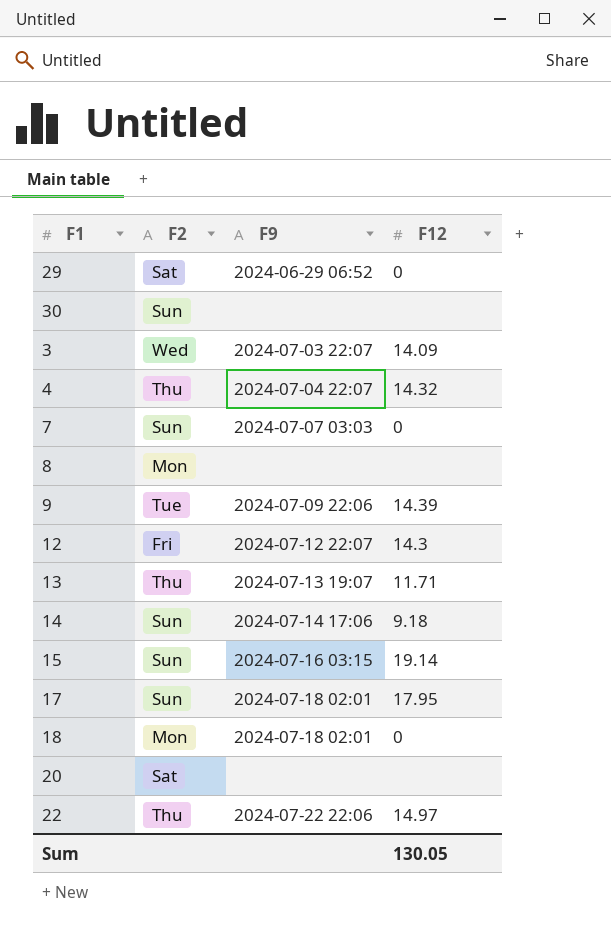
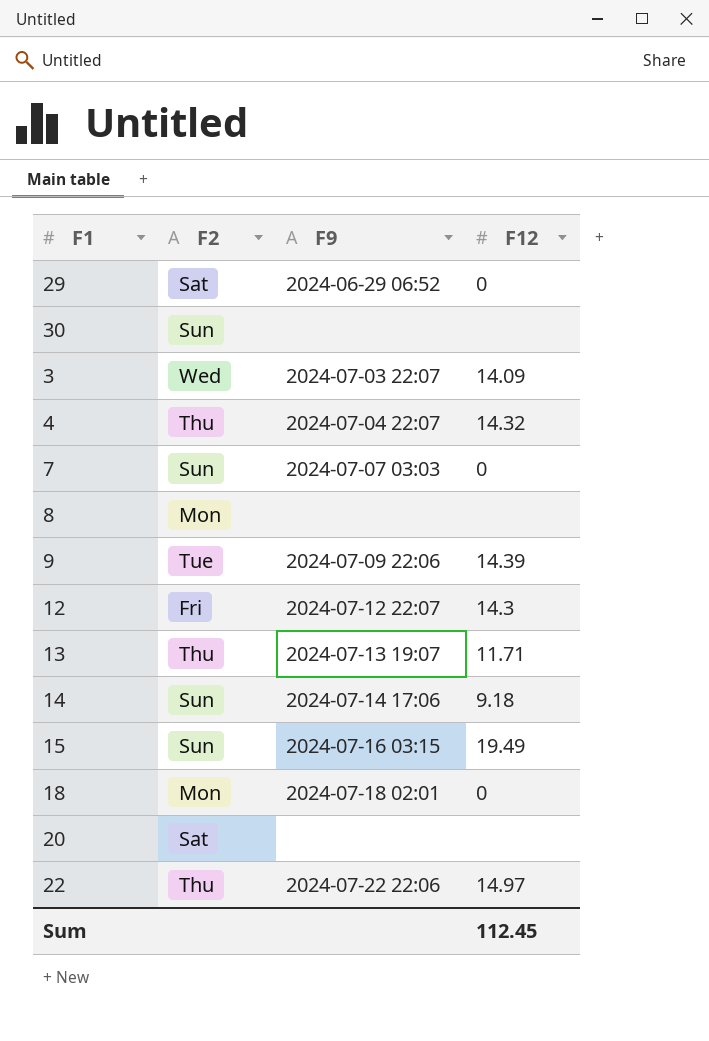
row 17: Sun | 2024-07-18 02:01 | 17.95 -> none
15 | F12: 19.14 -> 19.49
Sum | F12: 130.05 -> 112.45

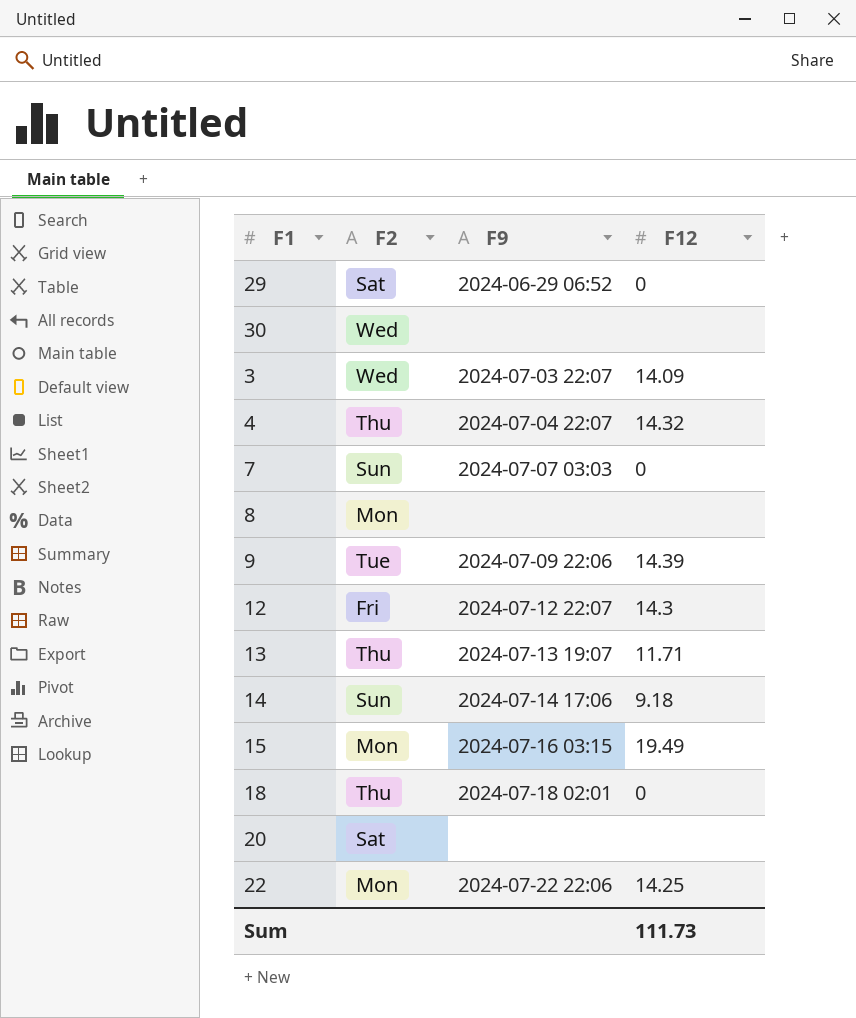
30 | F2: Sun -> Wed
15 | F2: Sun -> Mon
18 | F2: Mon -> Thu
22 | F2: Thu -> Mon
22 | F12: 14.97 -> 14.25
Sum | F12: 112.45 -> 111.73

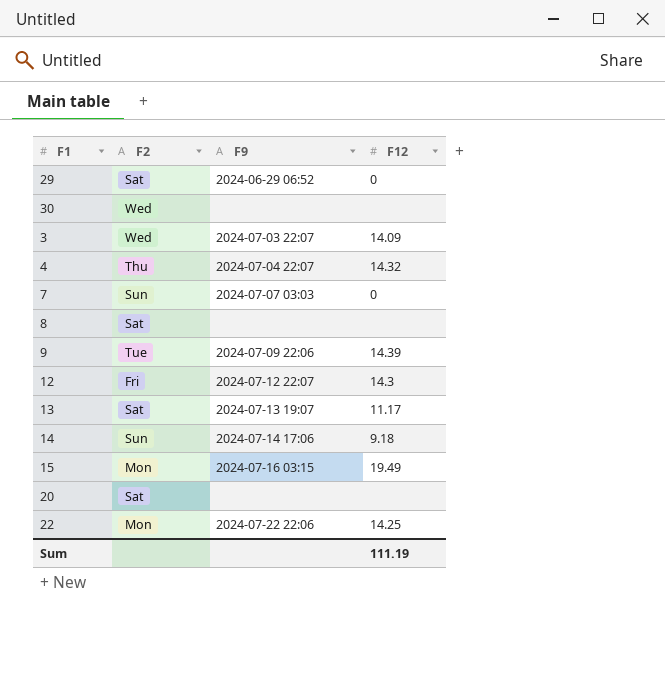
row 18: Thu | 2024-07-18 02:01 | 0 -> none
8 | F2: Mon -> Sat
13 | F2: Thu -> Sat
13 | F12: 11.71 -> 11.17
Sum | F12: 111.73 -> 111.19

